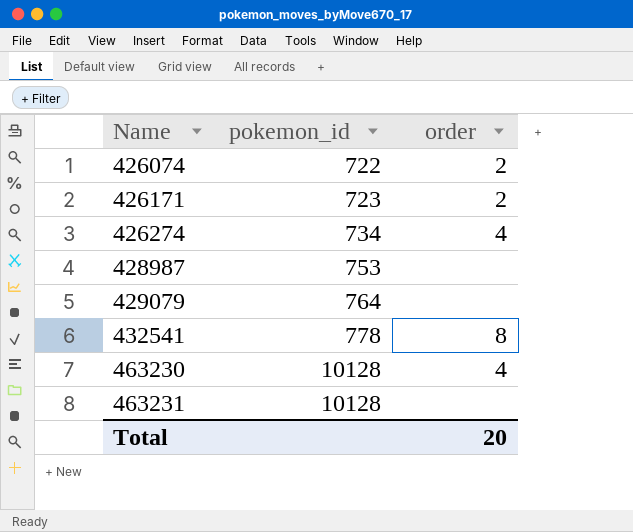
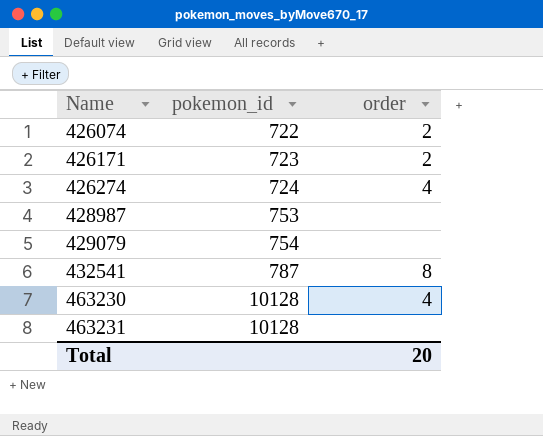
426274 | pokemon_id: 734 -> 724
429079 | pokemon_id: 764 -> 754
432541 | pokemon_id: 778 -> 787

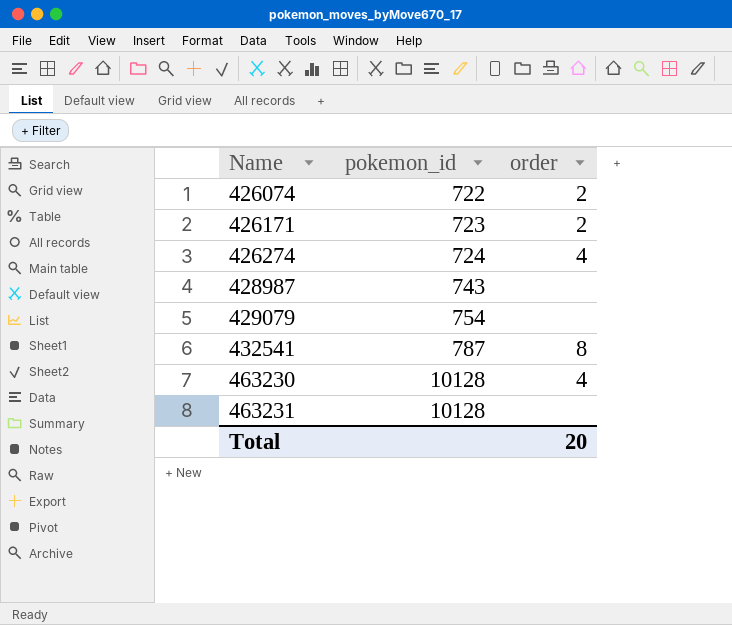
428987 | pokemon_id: 753 -> 743

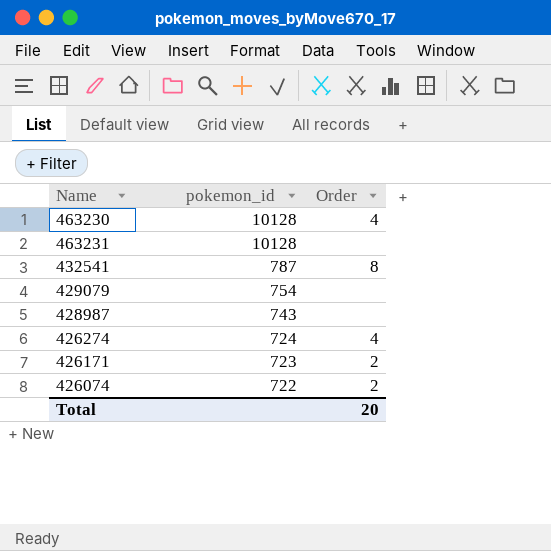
row order: Name ascending -> pokemon_id descending
column name: order -> Order

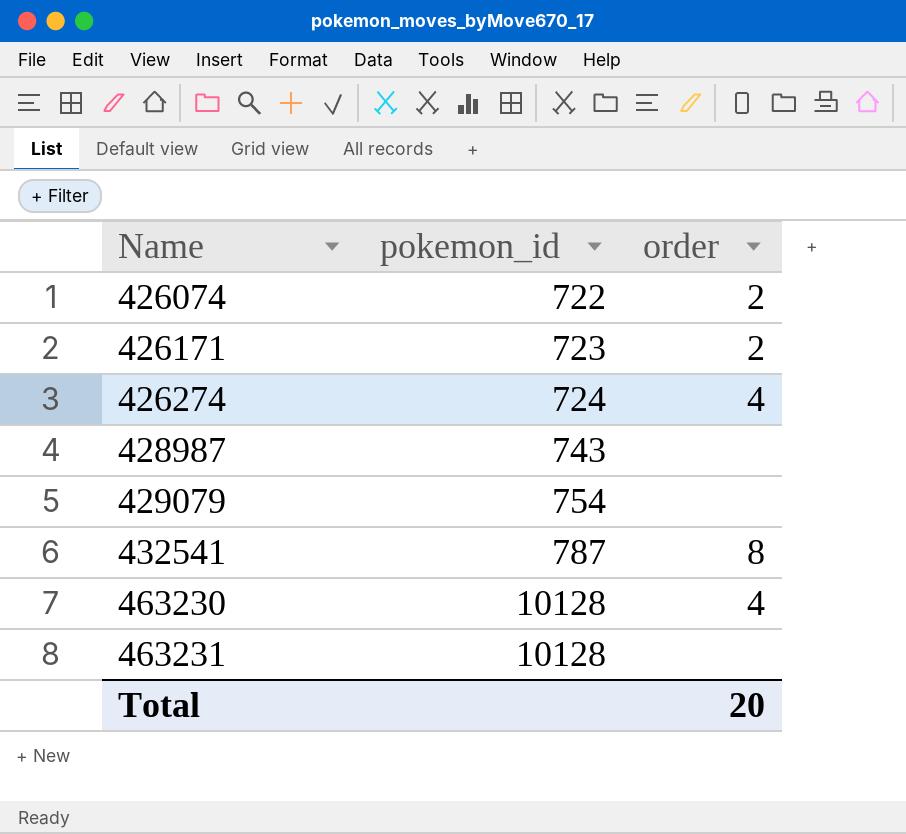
row order: pokemon_id descending -> Name ascending
column name: Order -> order

